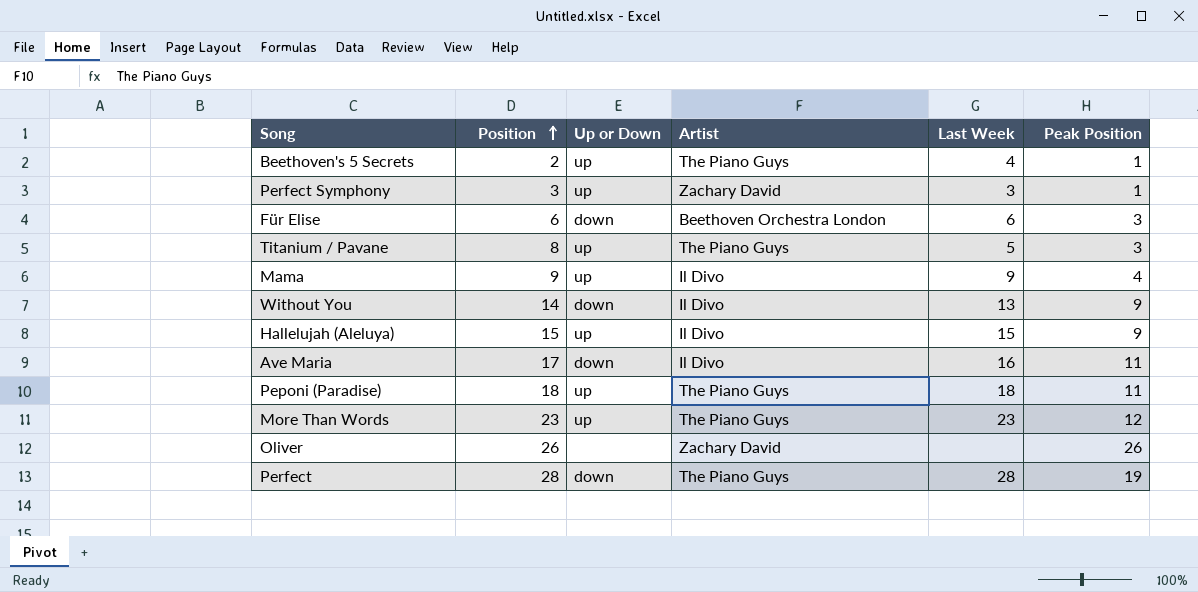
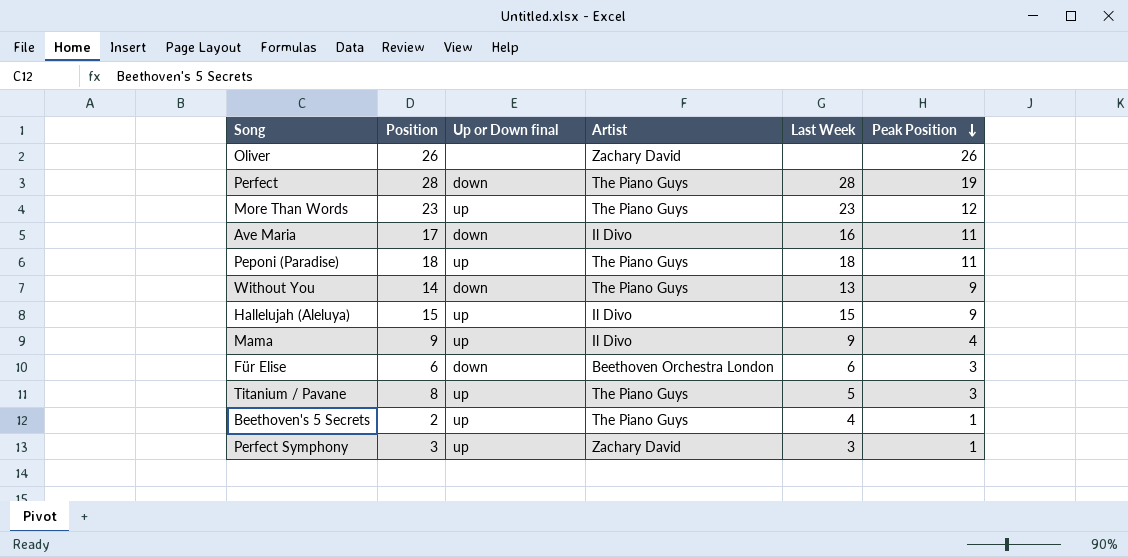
row order: Position ascending -> Peak Position descending
column name: Up or Down -> Up or Down final
Without You | Artist: Il Divo -> The Piano Guys

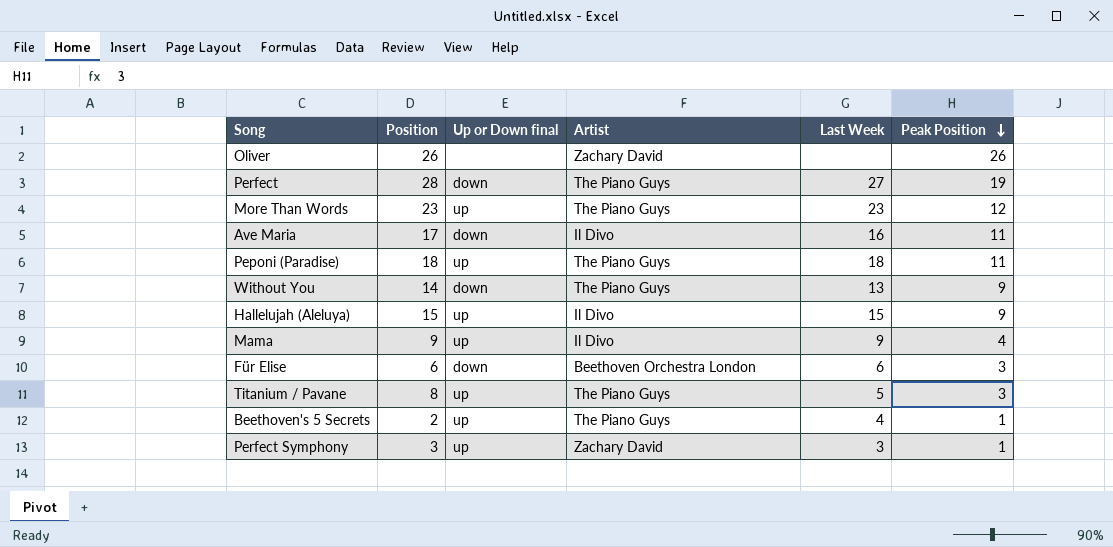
Perfect | Last Week: 28 -> 27

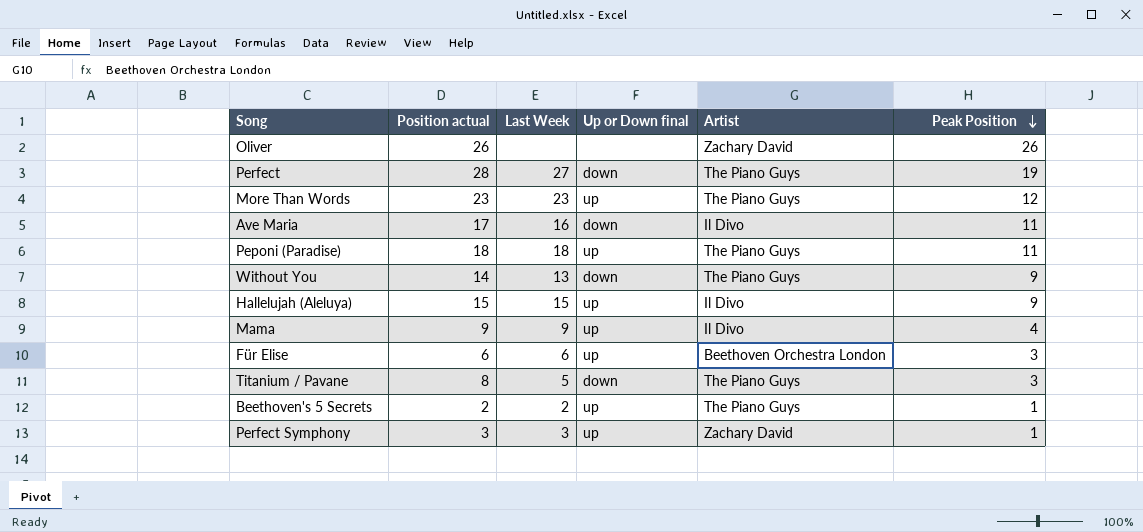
column name: Position -> Position actual
column Last Week | position: 5 -> 3
Für Elise | Up or Down final: down -> up
Titanium / Pavane | Up or Down final: up -> down
Beethoven's 5 Secrets | Last Week: 4 -> 2

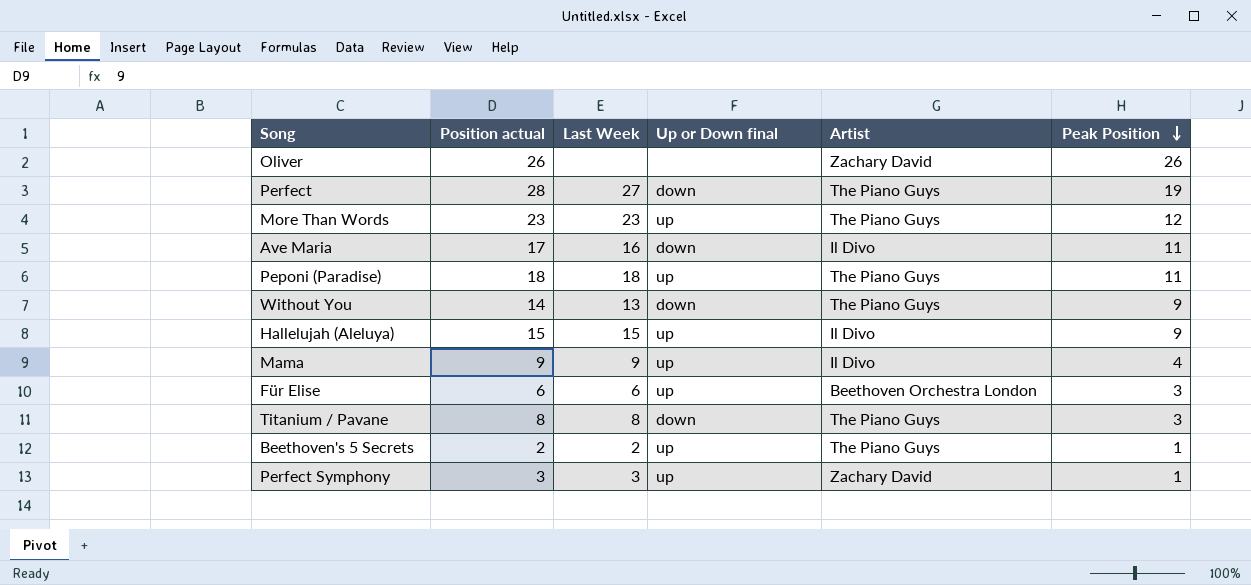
Titanium / Pavane | Last Week: 5 -> 8

